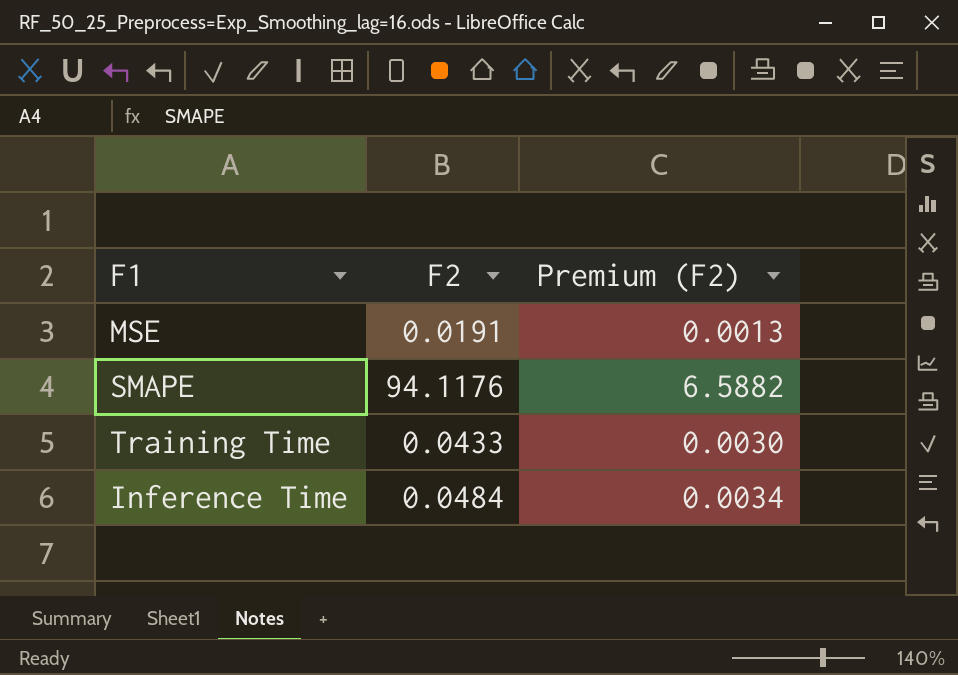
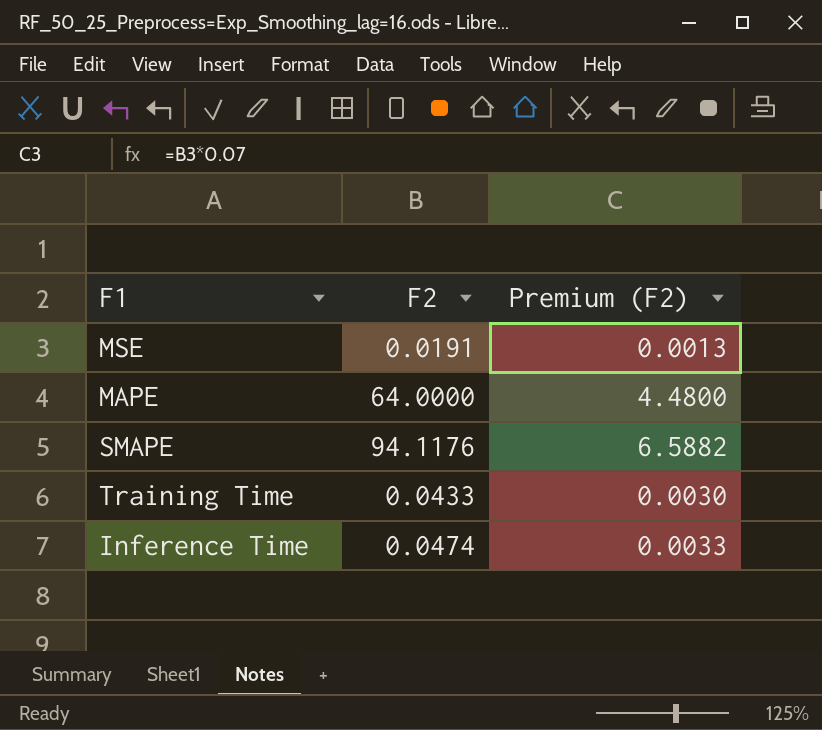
row MAPE: none -> 64.0000 | 4.4800
Inference Time | F2: 0.0484 -> 0.0474
Inference Time | Premium (F2): 0.0034 -> 0.0033

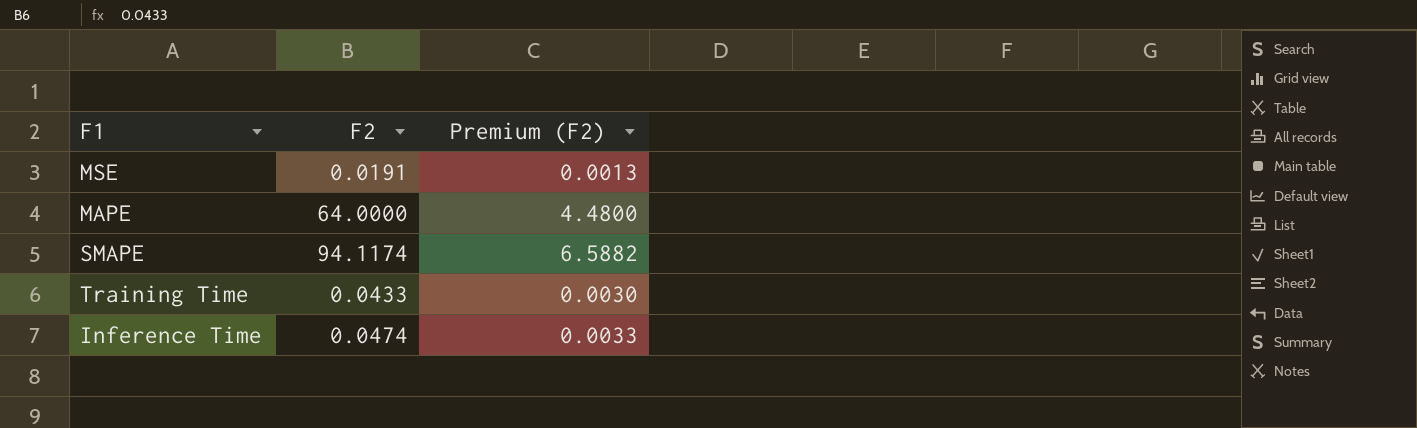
SMAPE | F2: 94.1176 -> 94.1174

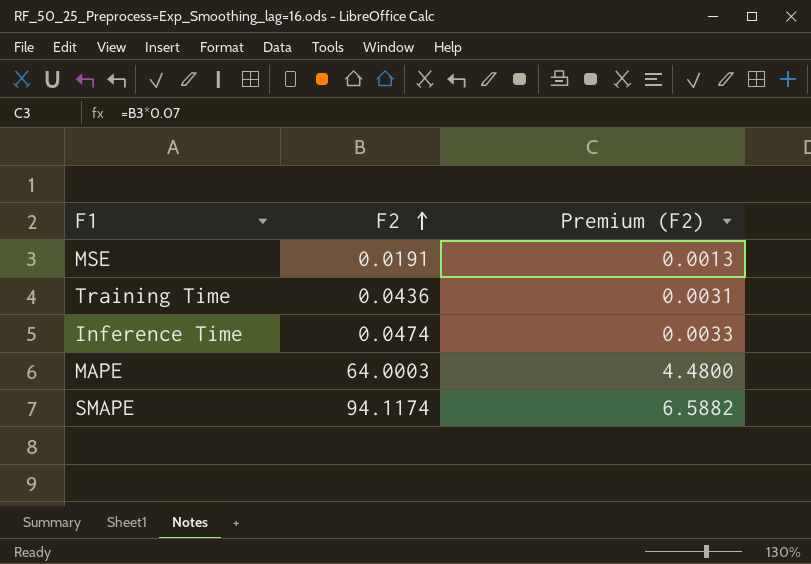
row order: none -> F2 ascending
Training Time | F2: 0.0433 -> 0.0436
Training Time | Premium (F2): 0.0030 -> 0.0031
MAPE | F2: 64.0000 -> 64.0003

